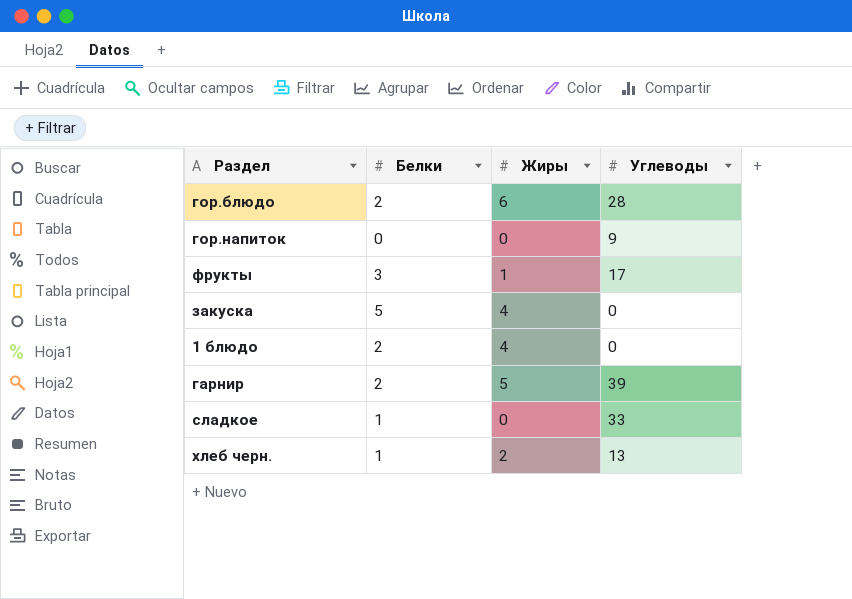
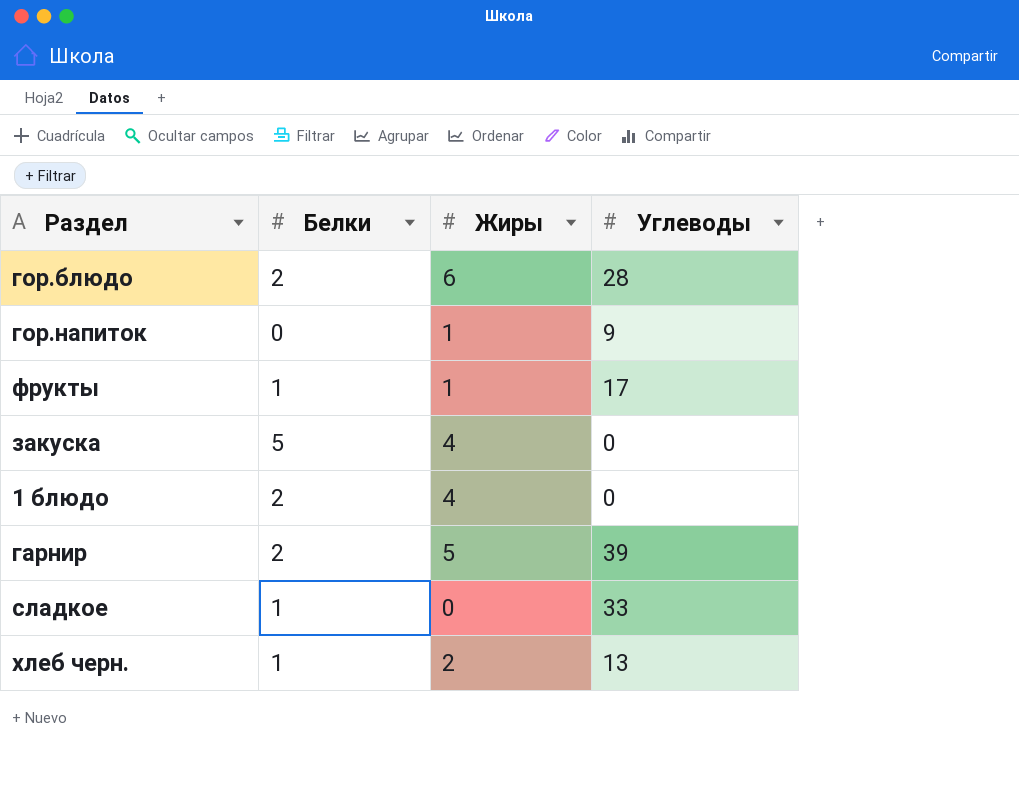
гор.напиток | Жиры: 0 -> 1
фрукты | Белки: 3 -> 1

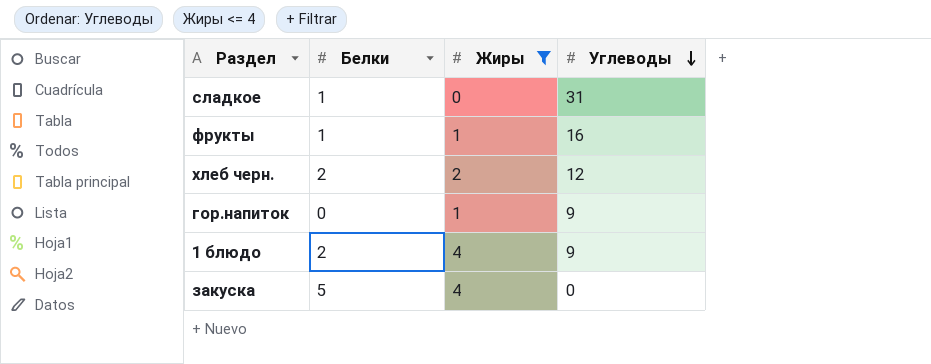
filter: none -> Жиры <= 4
row order: none -> Углеводы descending
сладкое | Углеводы: 33 -> 31
фрукты | Углеводы: 17 -> 16
хлеб черн. | Белки: 1 -> 2
хлеб черн. | Углеводы: 13 -> 12
1 блюдо | Углеводы: 0 -> 9

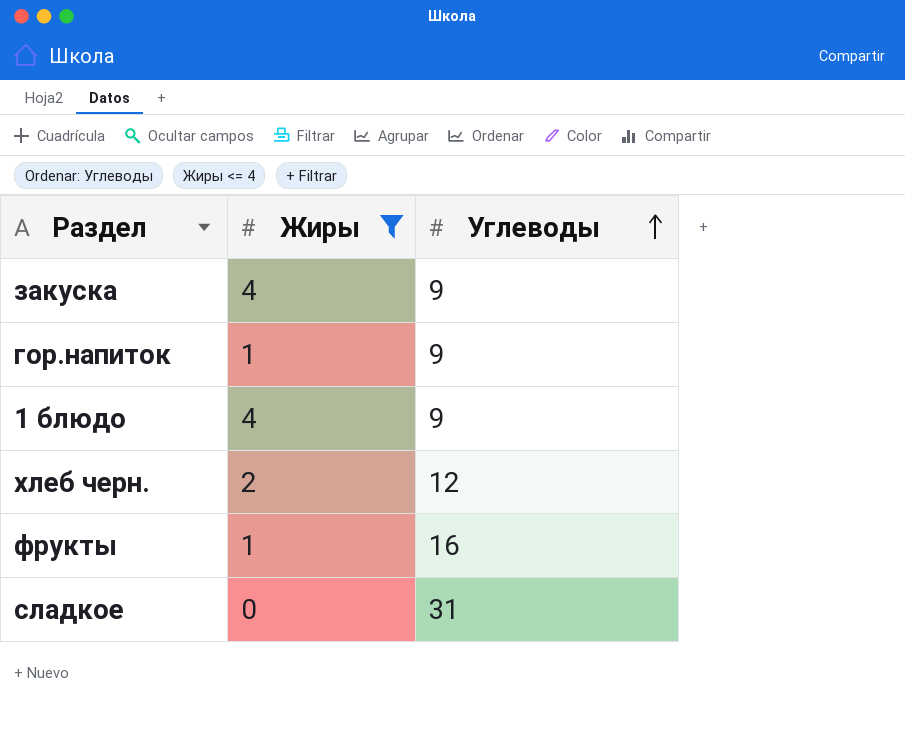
row order: Углеводы descending -> Углеводы ascending
column Белки | position: 2 -> none
закуска | Углеводы: 0 -> 9

